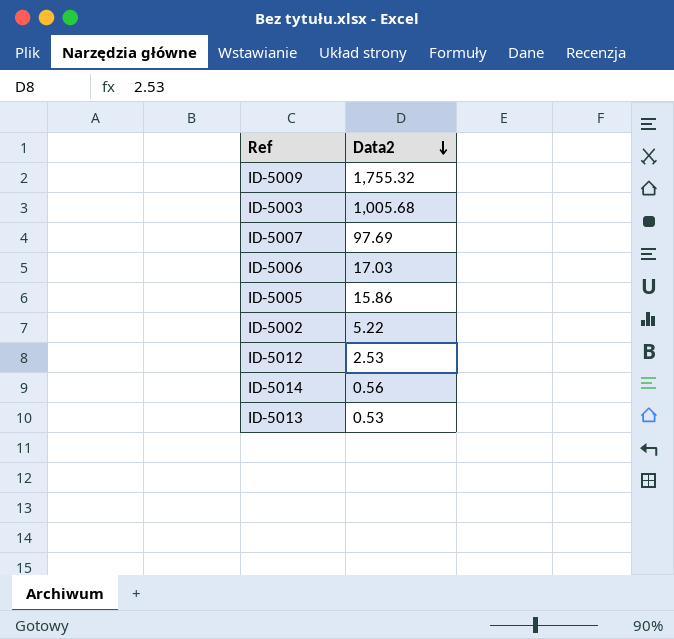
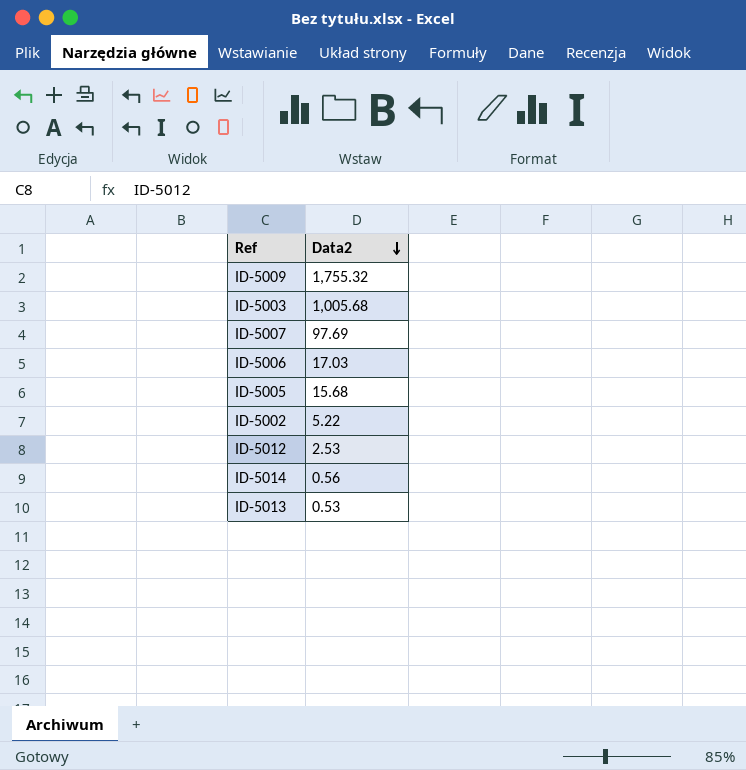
ID-5005 | Data2: 15.86 -> 15.68

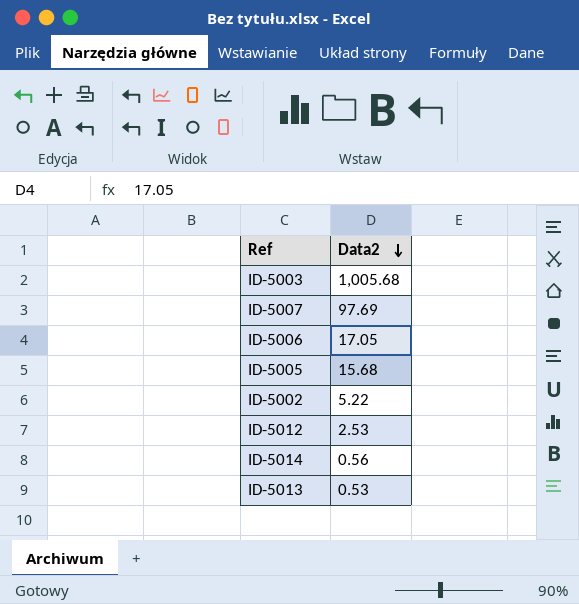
row ID-5009: 1,755.32 -> none
ID-5006 | Data2: 17.03 -> 17.05

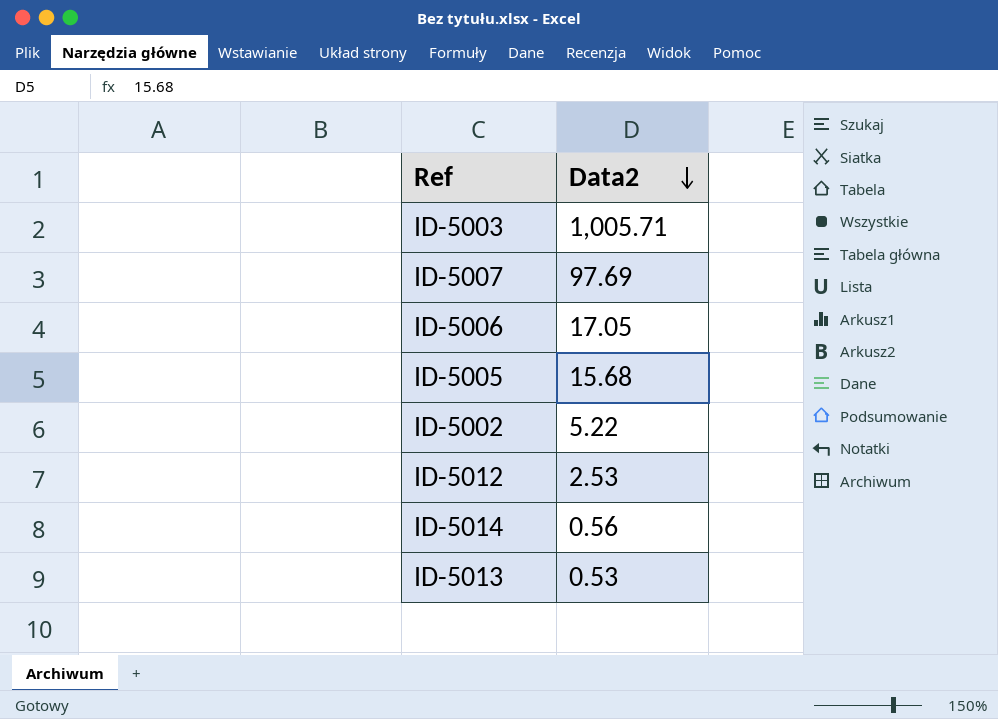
ID-5003 | Data2: 1,005.68 -> 1,005.71

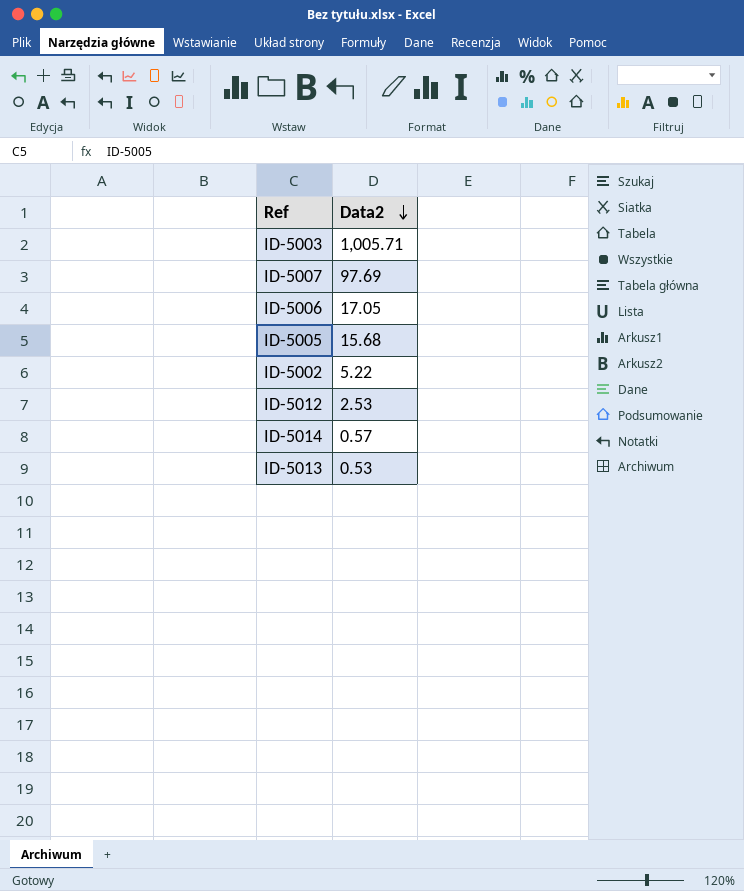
ID-5014 | Data2: 0.56 -> 0.57

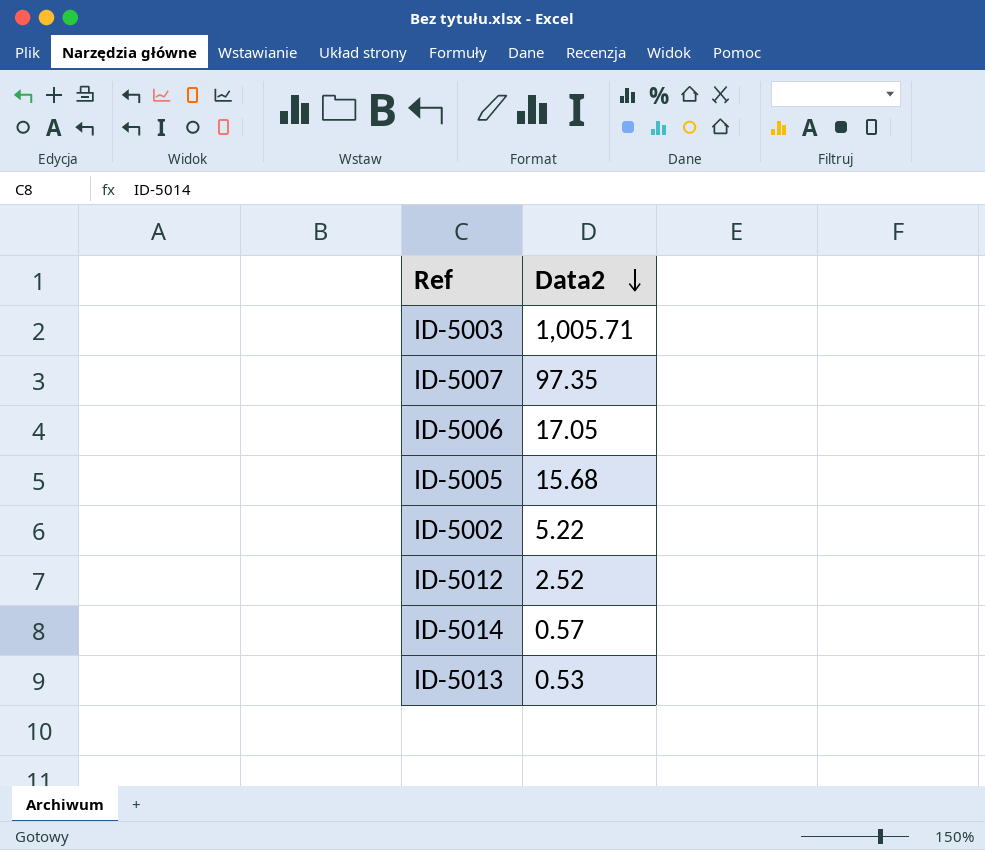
ID-5007 | Data2: 97.69 -> 97.35
ID-5012 | Data2: 2.53 -> 2.52

